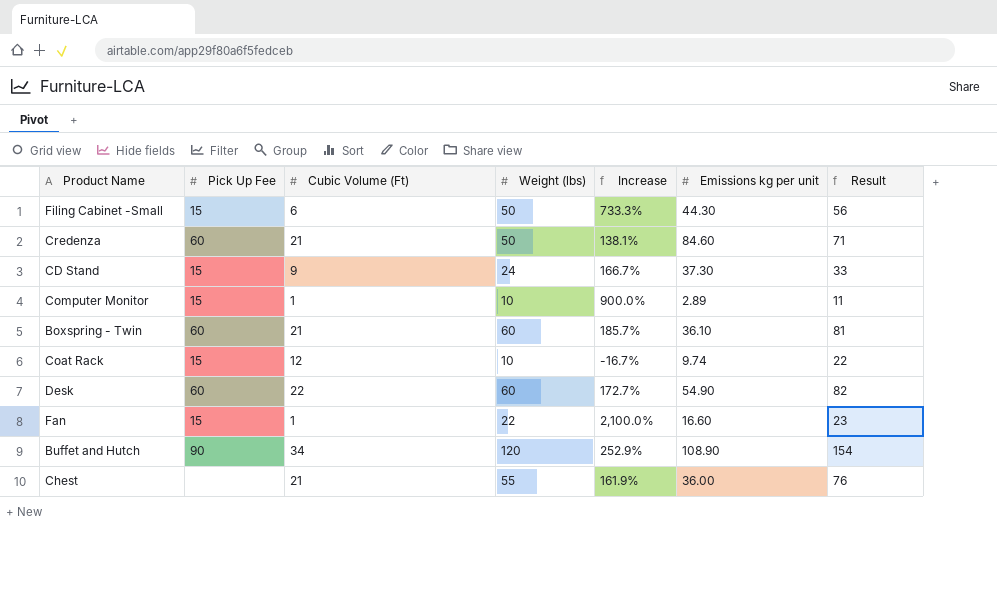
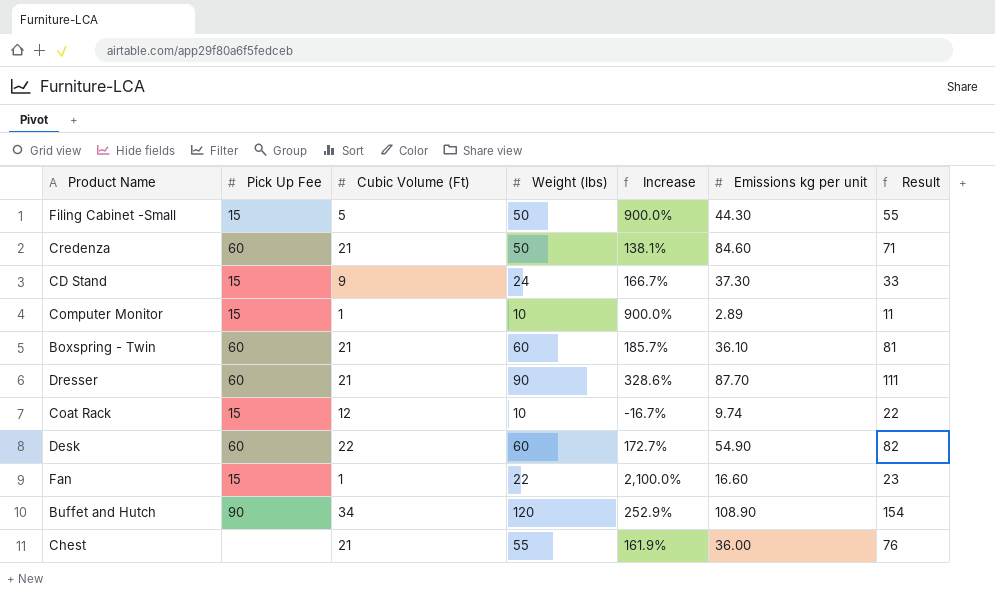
Filing Cabinet -Small | Cubic Volume (Ft): 6 -> 5
Filing Cabinet -Small | Increase: 733.3% -> 900.0%
Filing Cabinet -Small | Result: 56 -> 55
row Dresser: none -> 60 | 21 | 90 | 328.6% | 87.70 | 111

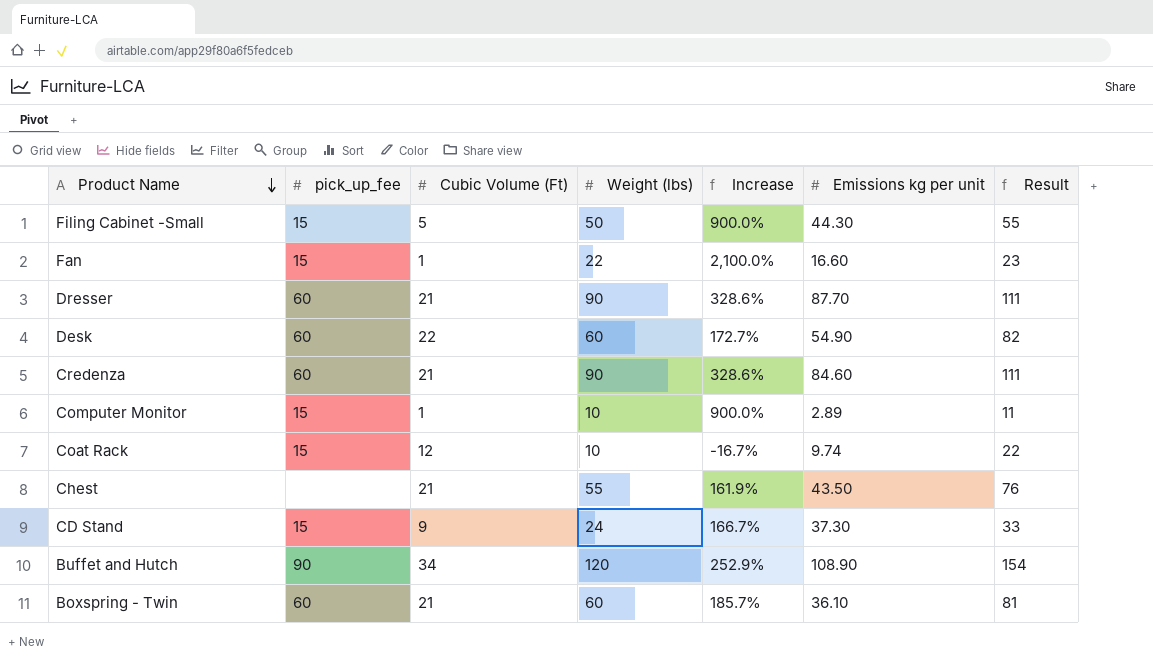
row order: none -> Product Name descending
column name: Pick Up Fee -> pick_up_fee
Credenza | Weight (lbs): 50 -> 90
Credenza | Increase: 138.1% -> 328.6%
Credenza | Result: 71 -> 111
Chest | Emissions kg per unit: 36.00 -> 43.50

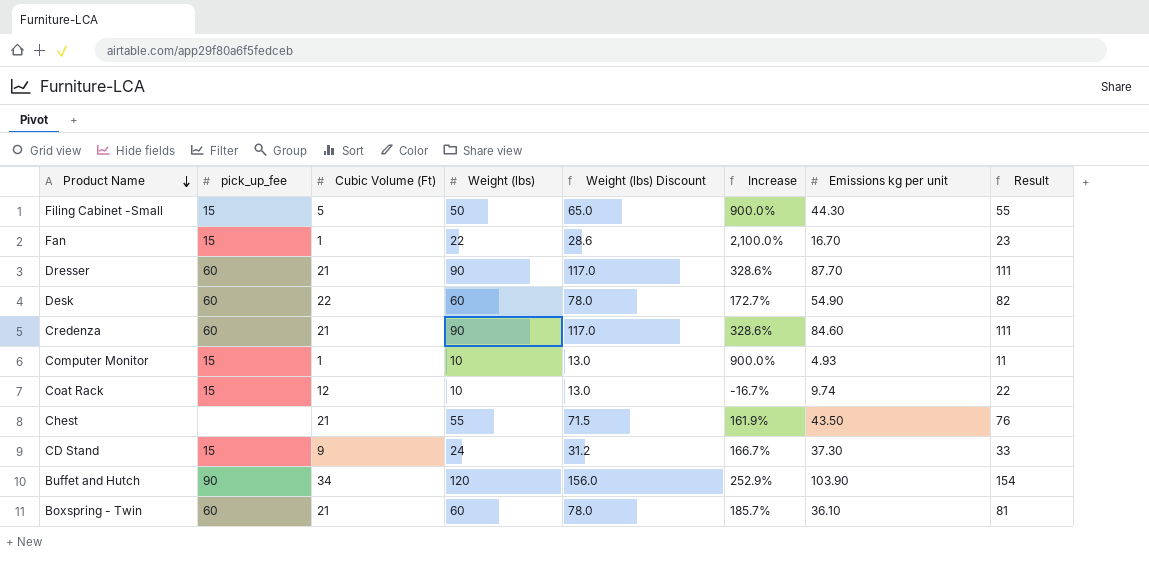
column Weight (lbs) Discount | formula: none -> [Weight (lbs)] * 1.3
Fan | Emissions kg per unit: 16.60 -> 16.70
Computer Monitor | Emissions kg per unit: 2.89 -> 4.93
Buffet and Hutch | Emissions kg per unit: 108.90 -> 103.90

